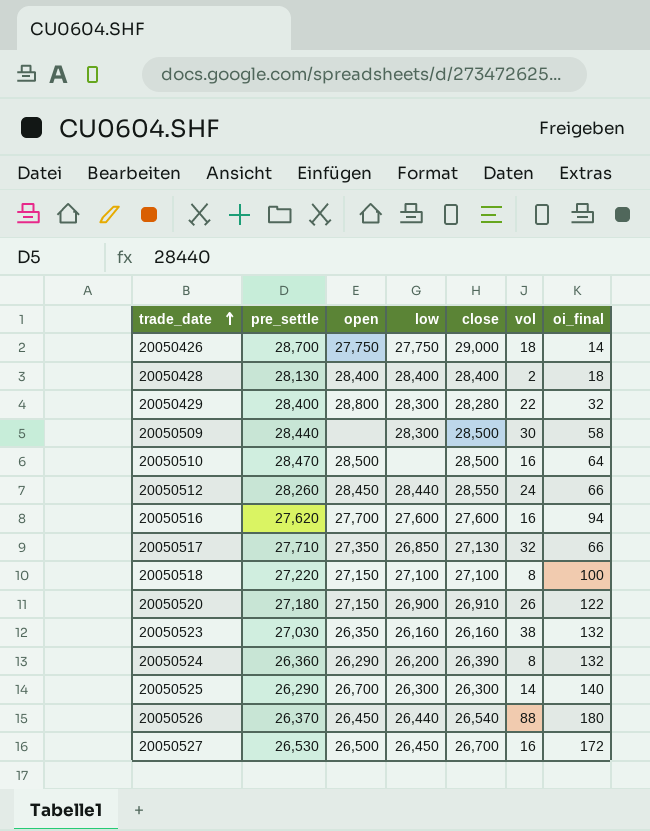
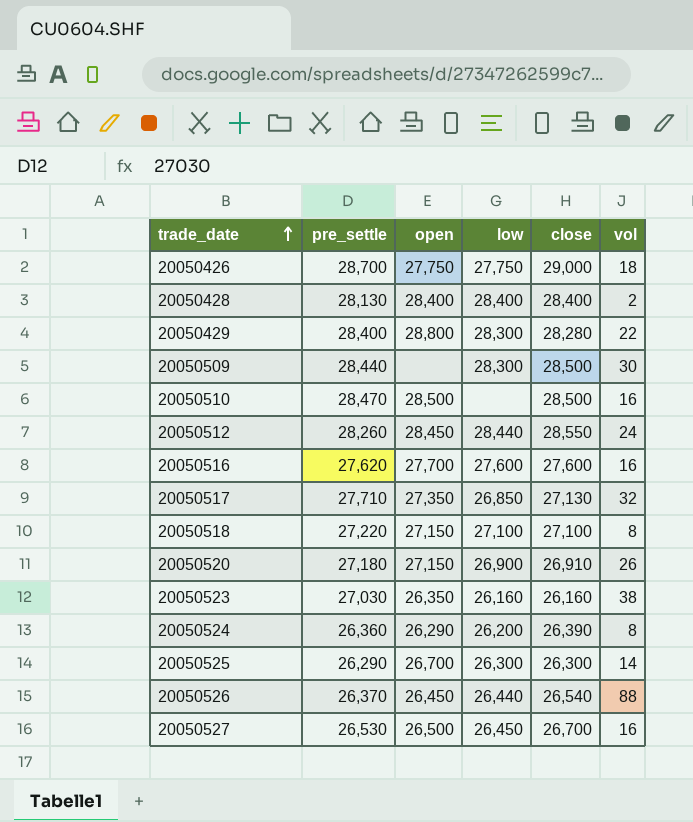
column oi_final | position: 7 -> none

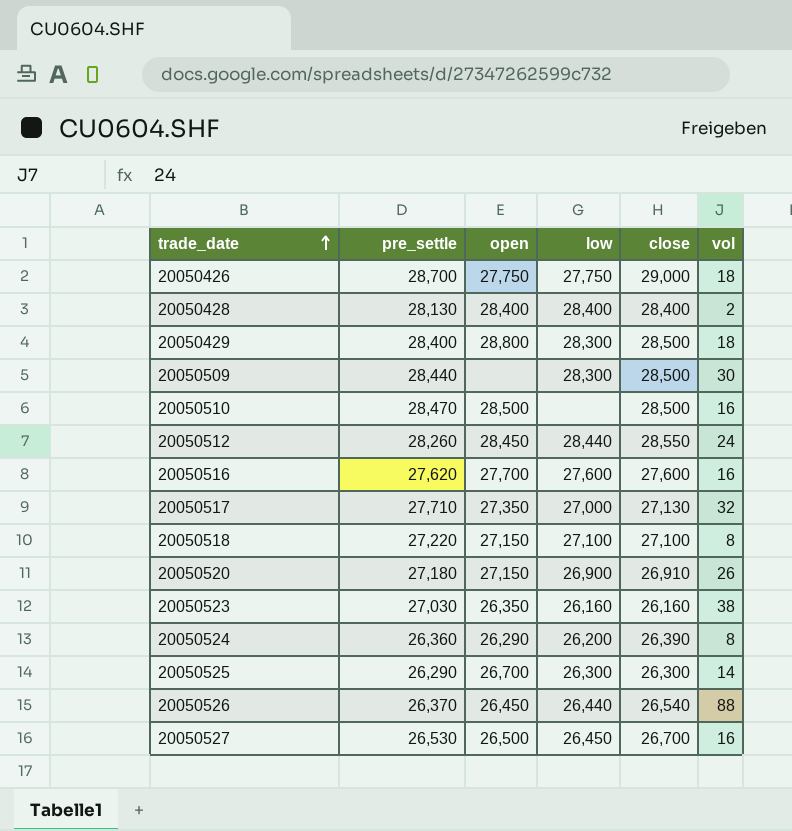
20050429 | close: 28,280 -> 28,500
20050429 | vol: 22 -> 18
20050517 | low: 26,850 -> 27,000

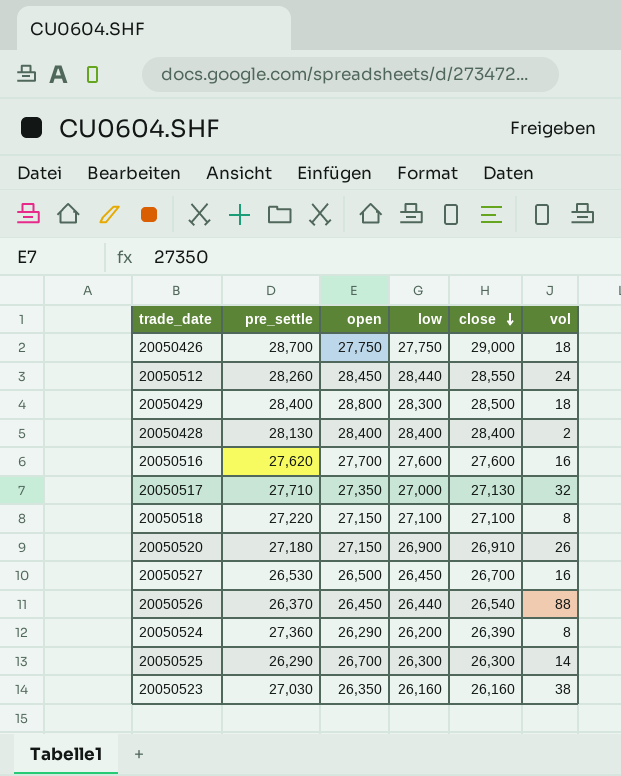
row order: trade_date ascending -> close descending
row 20050509: 28,440 | none | 28,300 | 28,500 | 30 -> none
row 20050510: 28,470 | 28,500 | none | 28,500 | 16 -> none
20050524 | pre_settle: 26,360 -> 27,360

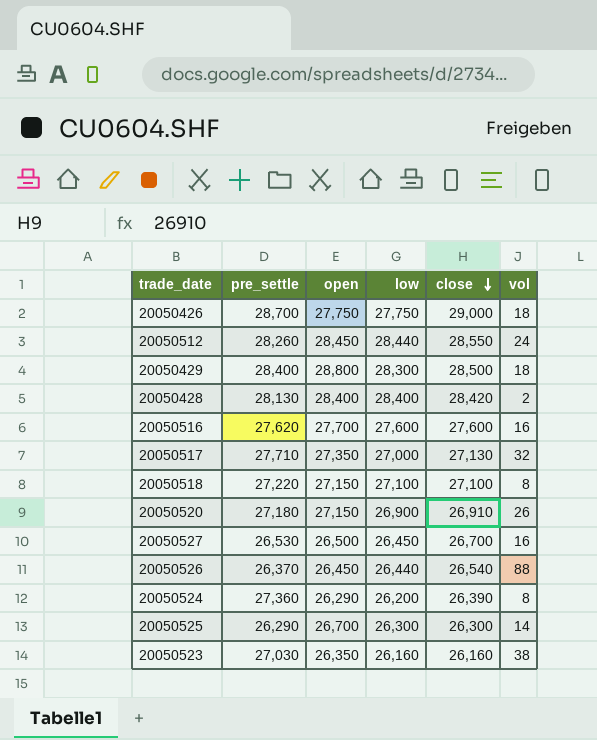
20050428 | close: 28,400 -> 28,420

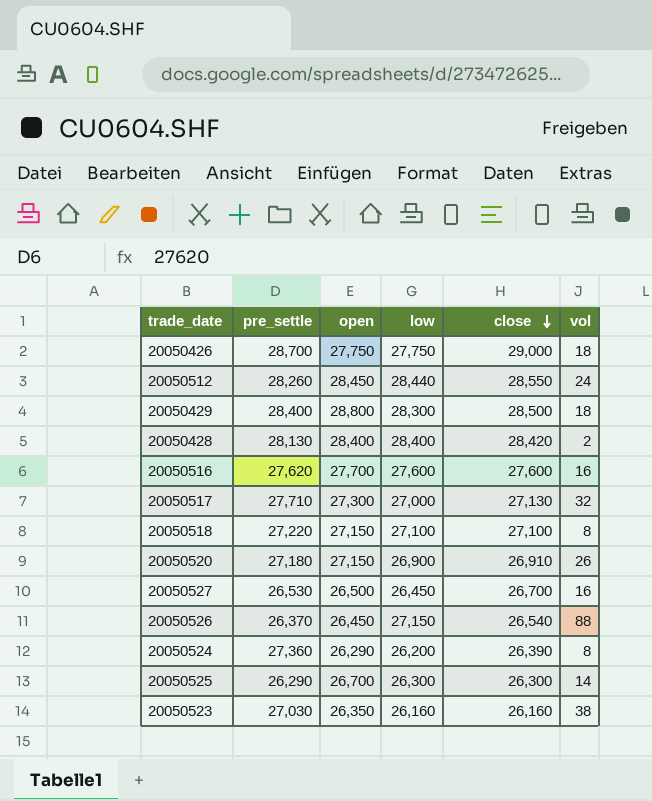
20050517 | open: 27,350 -> 27,300
20050526 | low: 26,440 -> 27,150

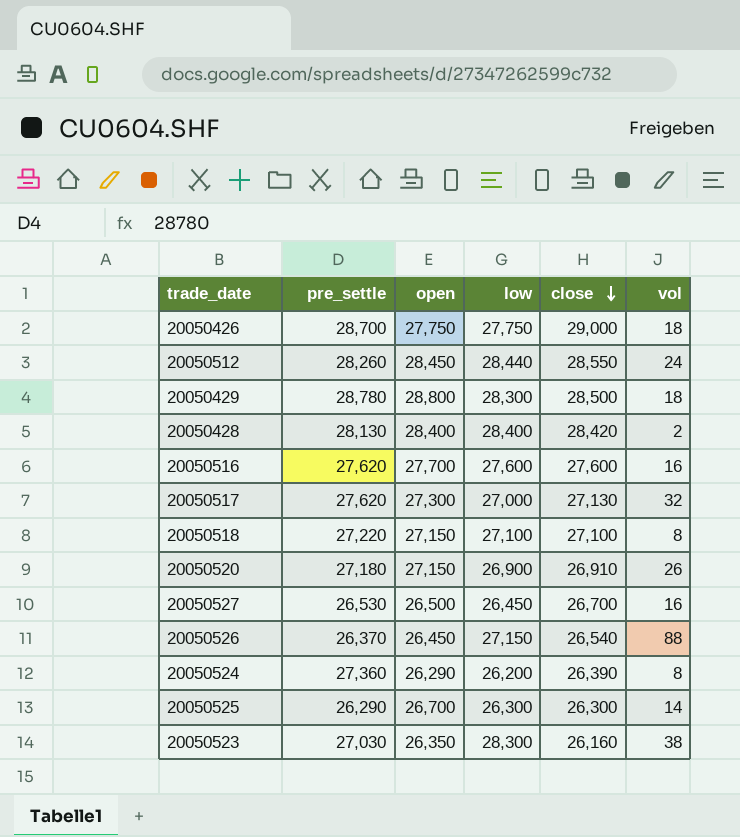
20050429 | pre_settle: 28,400 -> 28,780
20050517 | pre_settle: 27,710 -> 27,620
20050523 | low: 26,160 -> 28,300

